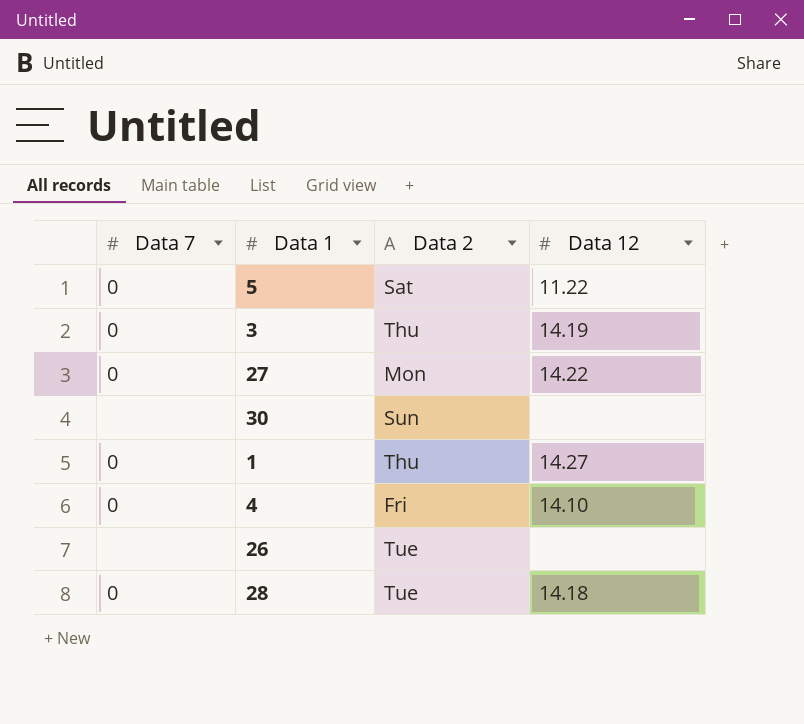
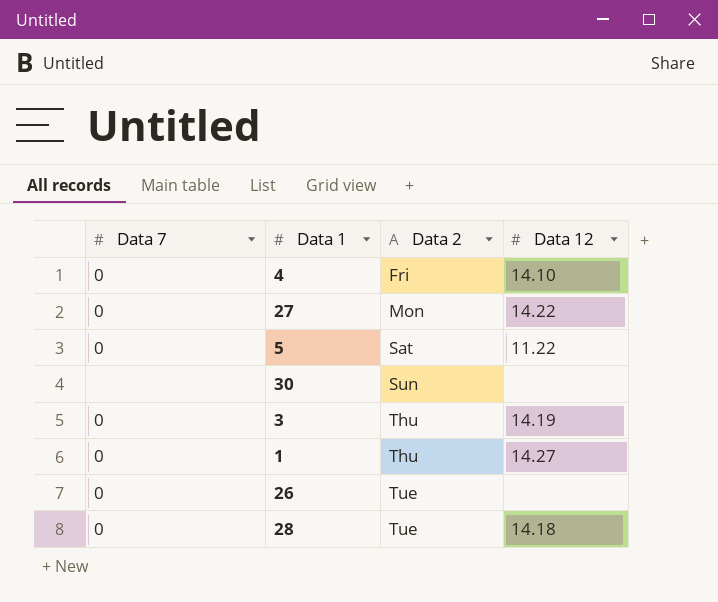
row order: none -> Data 2 ascending
26 | Data 7: none -> 0

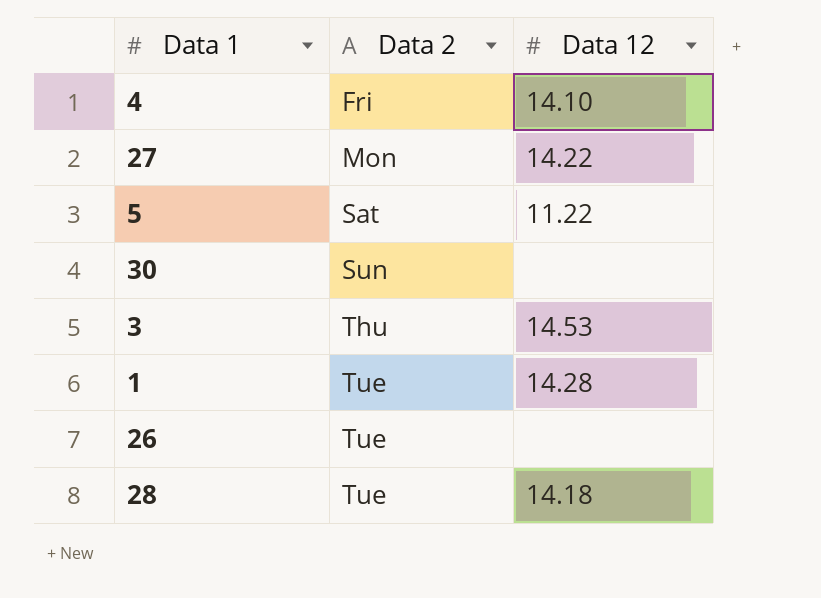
column Data 7 | position: 1 -> none
3 | Data 12: 14.19 -> 14.53
1 | Data 2: Thu -> Tue
1 | Data 12: 14.27 -> 14.28

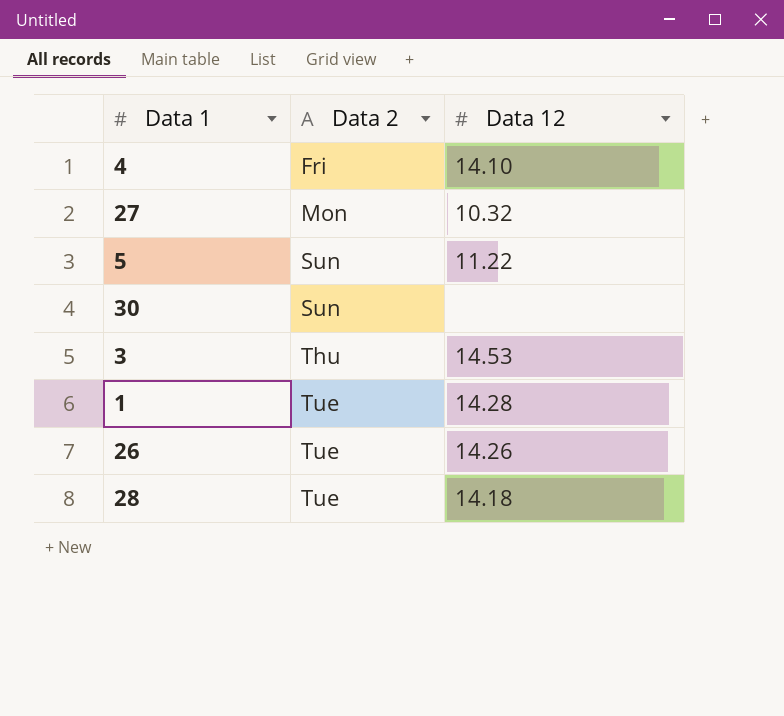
27 | Data 12: 14.22 -> 10.32
5 | Data 2: Sat -> Sun
26 | Data 12: none -> 14.26

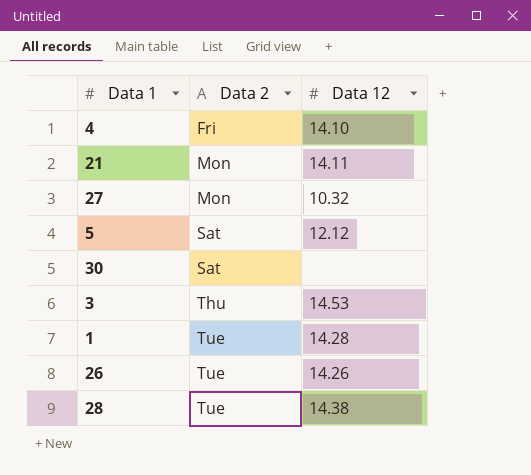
row 21: none -> Mon | 14.11
5 | Data 2: Sun -> Sat
5 | Data 12: 11.22 -> 12.12
30 | Data 2: Sun -> Sat
28 | Data 12: 14.18 -> 14.38

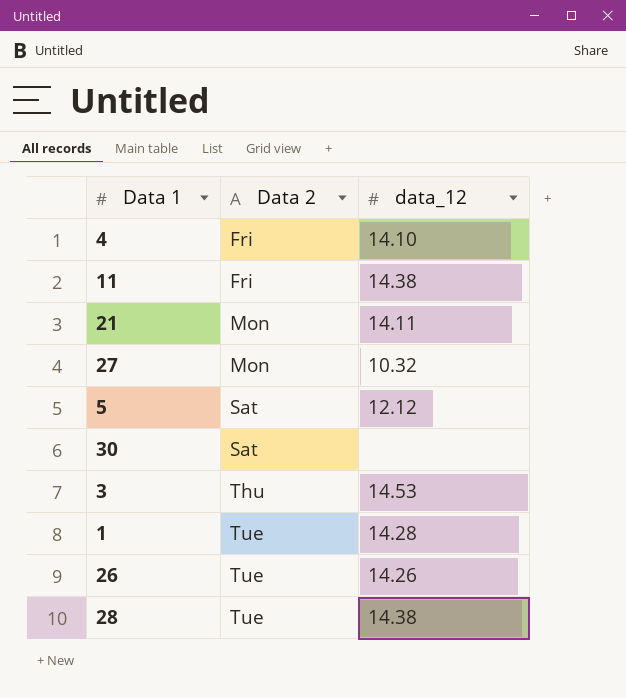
column name: Data 12 -> data_12
row 11: none -> Fri | 14.38

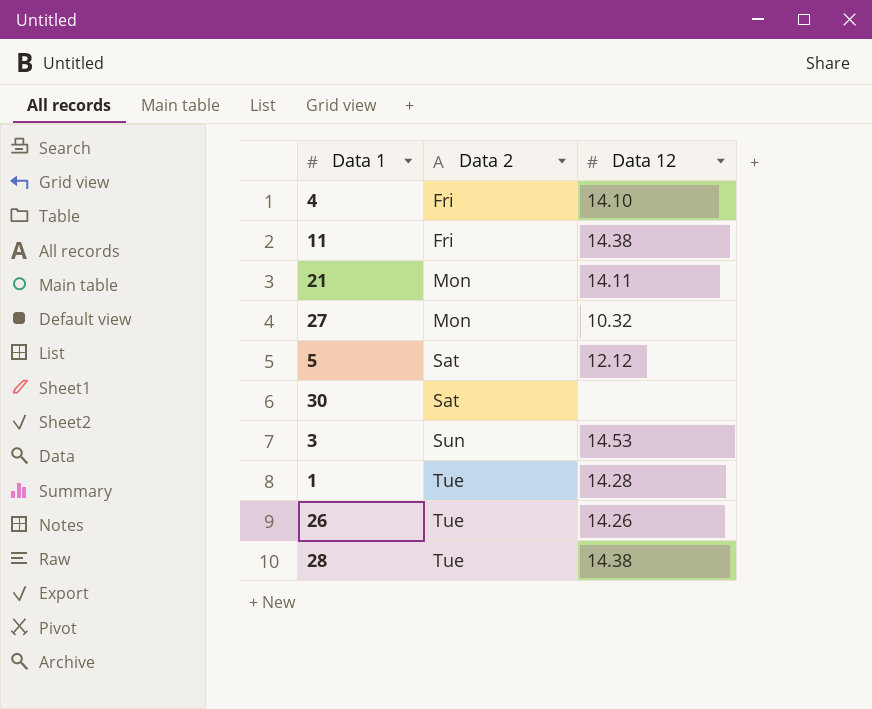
column name: data_12 -> Data 12
3 | Data 2: Thu -> Sun

